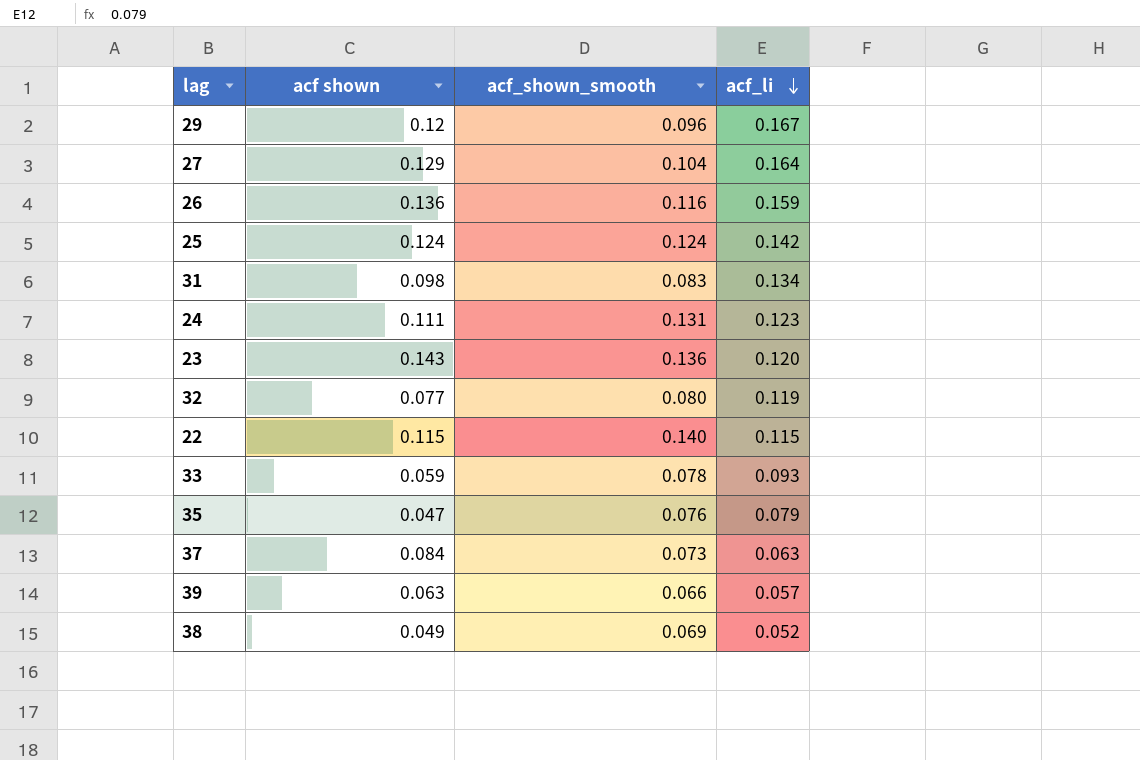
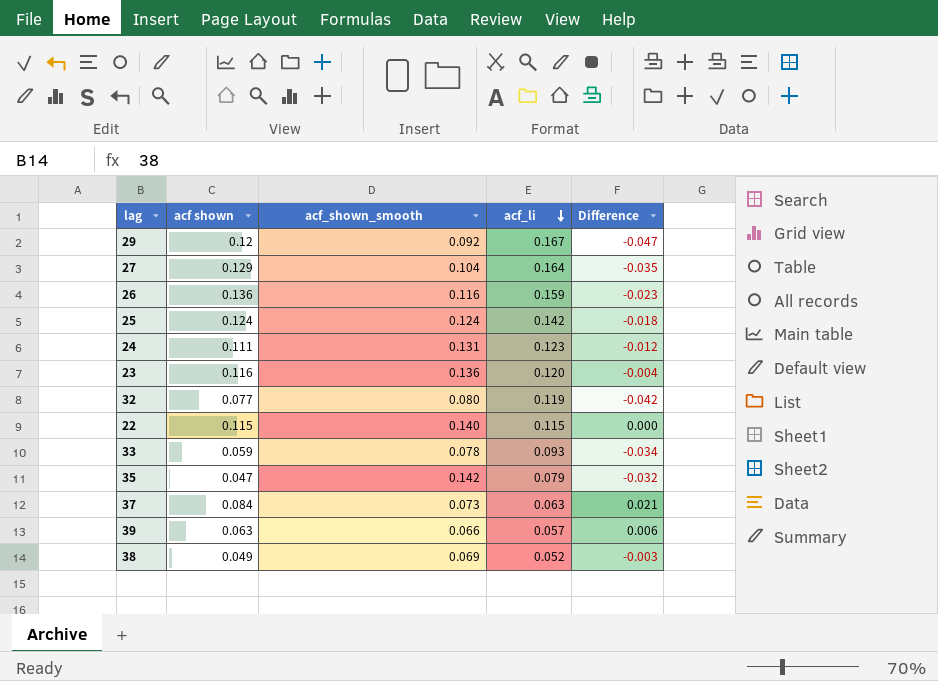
column Difference | formula: none -> [acf shown] - [acf_li]
row 31: 0.098 | 0.083 | 0.134 -> none
29 | acf_shown_smooth: 0.096 -> 0.092
23 | acf shown: 0.143 -> 0.116
35 | acf_shown_smooth: 0.076 -> 0.142

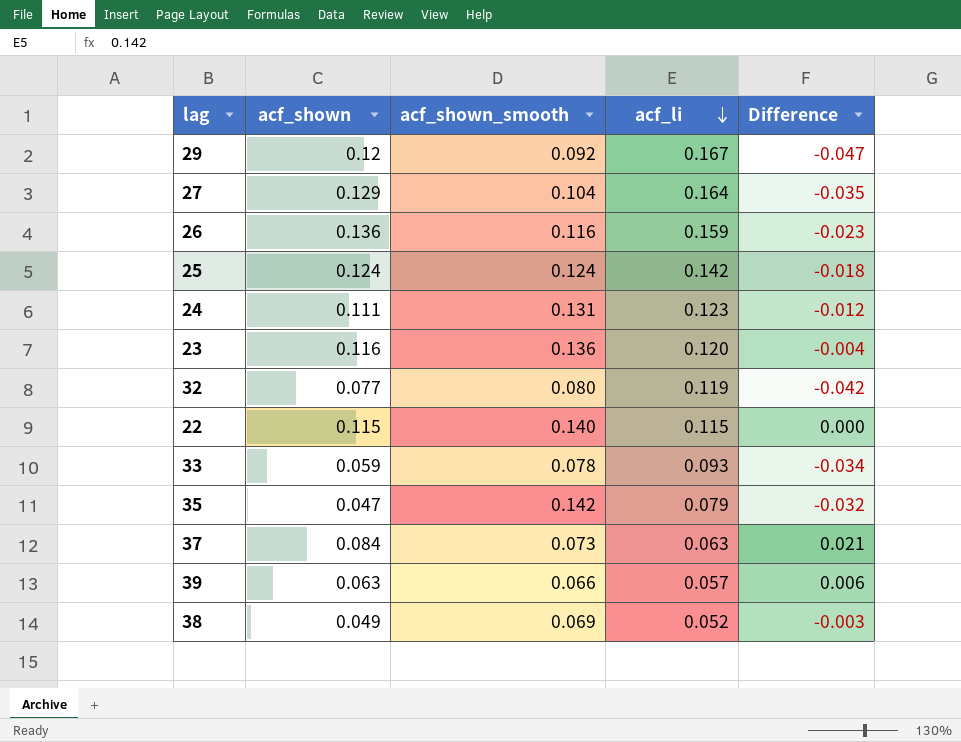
column name: acf shown -> acf_shown

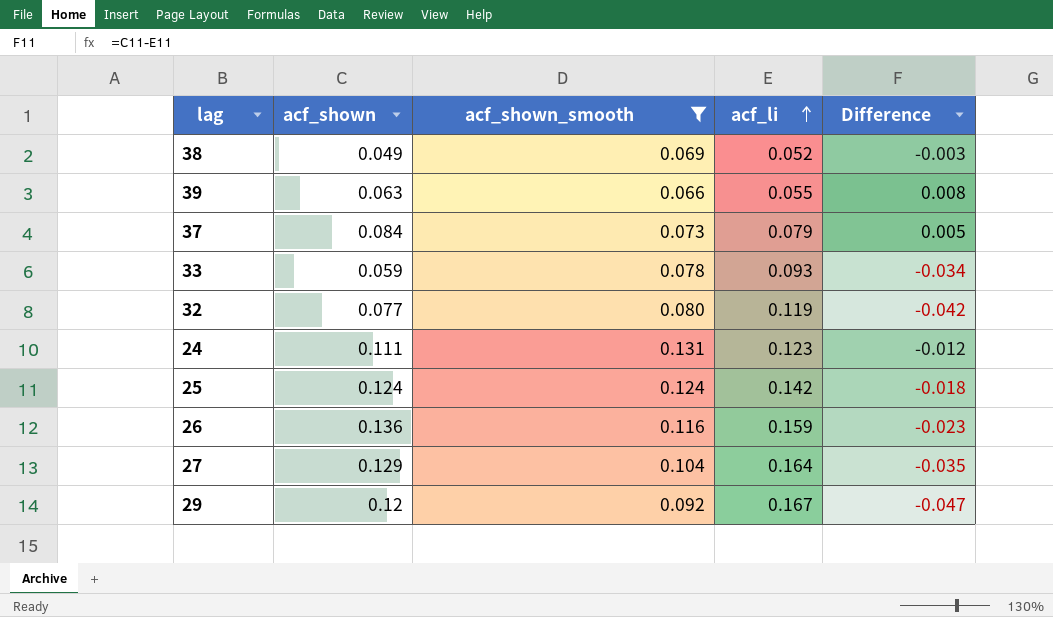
filter: none -> acf_shown_smooth <= 0.131
row order: acf_li descending -> acf_li ascending
39 | acf_li: 0.057 -> 0.055
39 | Difference: 0.006 -> 0.008
37 | acf_li: 0.063 -> 0.079
37 | Difference: 0.021 -> 0.005

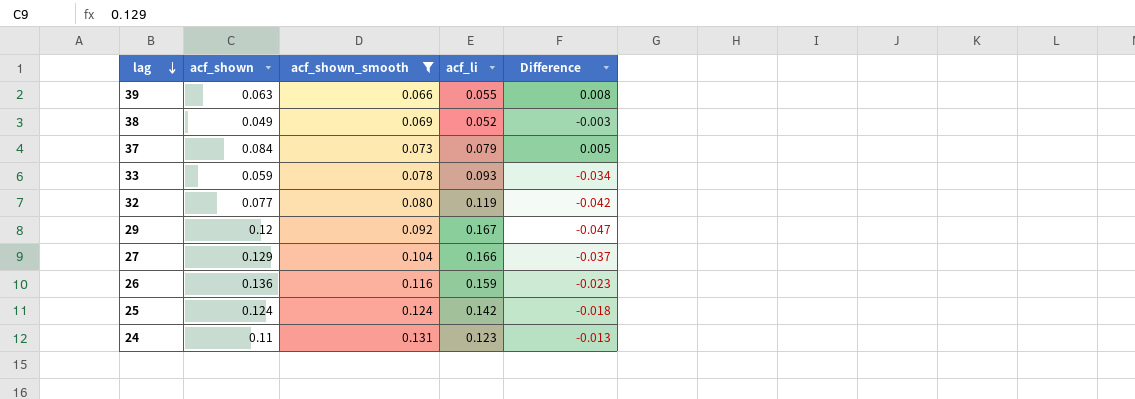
row order: acf_li ascending -> lag descending
27 | acf_li: 0.164 -> 0.166
27 | Difference: -0.035 -> -0.037
24 | acf_shown: 0.111 -> 0.11
24 | Difference: -0.012 -> -0.013

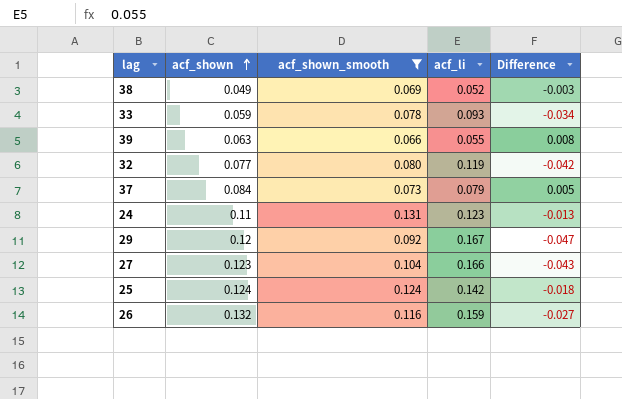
row order: lag descending -> acf_shown ascending
27 | acf_shown: 0.129 -> 0.123
27 | Difference: -0.037 -> -0.043
26 | acf_shown: 0.136 -> 0.132
26 | Difference: -0.023 -> -0.027

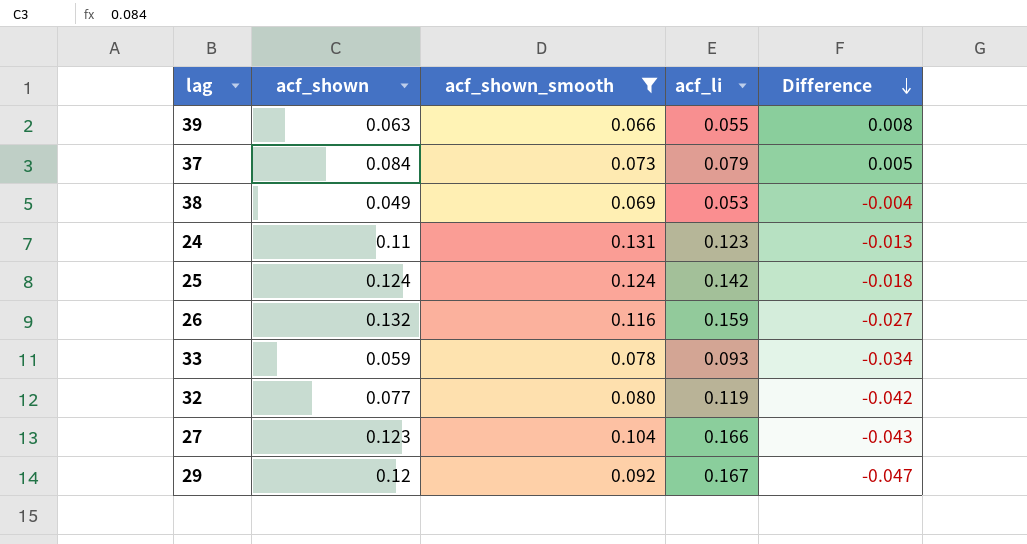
row order: acf_shown ascending -> Difference descending
38 | acf_li: 0.052 -> 0.053
38 | Difference: -0.003 -> -0.004

